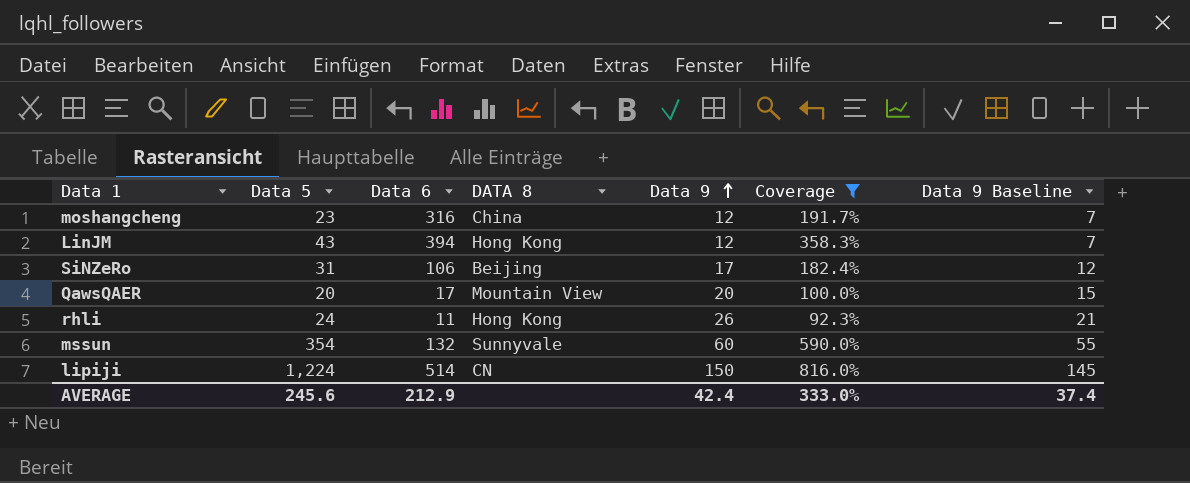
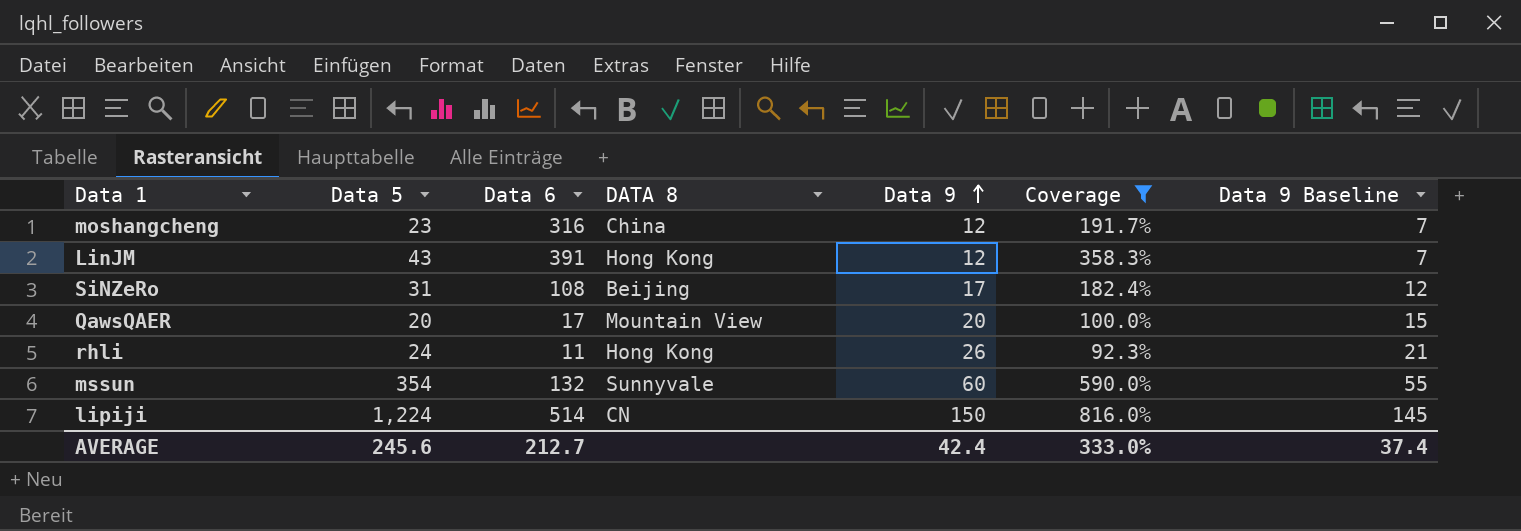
LinJM | Data 6: 394 -> 391
SiNZeRo | Data 6: 106 -> 108
AVERAGE | Data 6: 212.9 -> 212.7

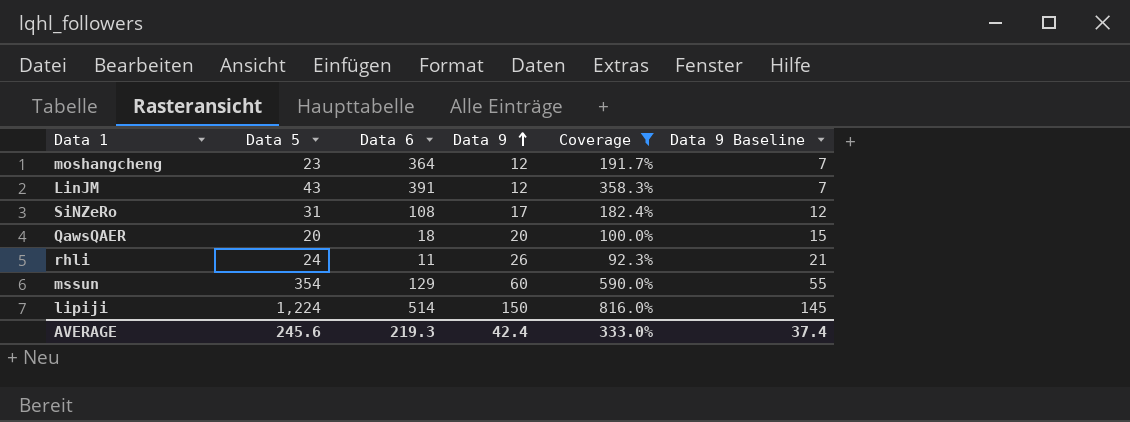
column DATA 8 | position: 4 -> none
moshangcheng | Data 6: 316 -> 364
QawsQAER | Data 6: 17 -> 18
mssun | Data 6: 132 -> 129
AVERAGE | Data 6: 212.7 -> 219.3

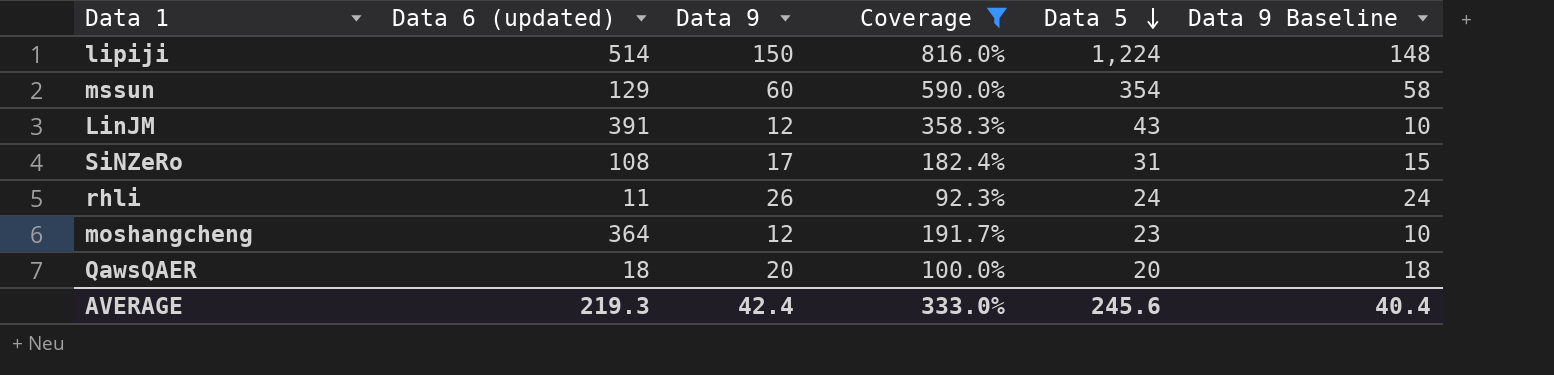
row order: Data 9 ascending -> Data 5 descending
column name: Data 6 -> Data 6 (updated)
column Data 5 | position: 2 -> 5
column Data 9 Baseline | formula: [Data 9] - 5 -> [Data 9] - 2
AVERAGE | Data 9 Baseline: 37.4 -> 40.4

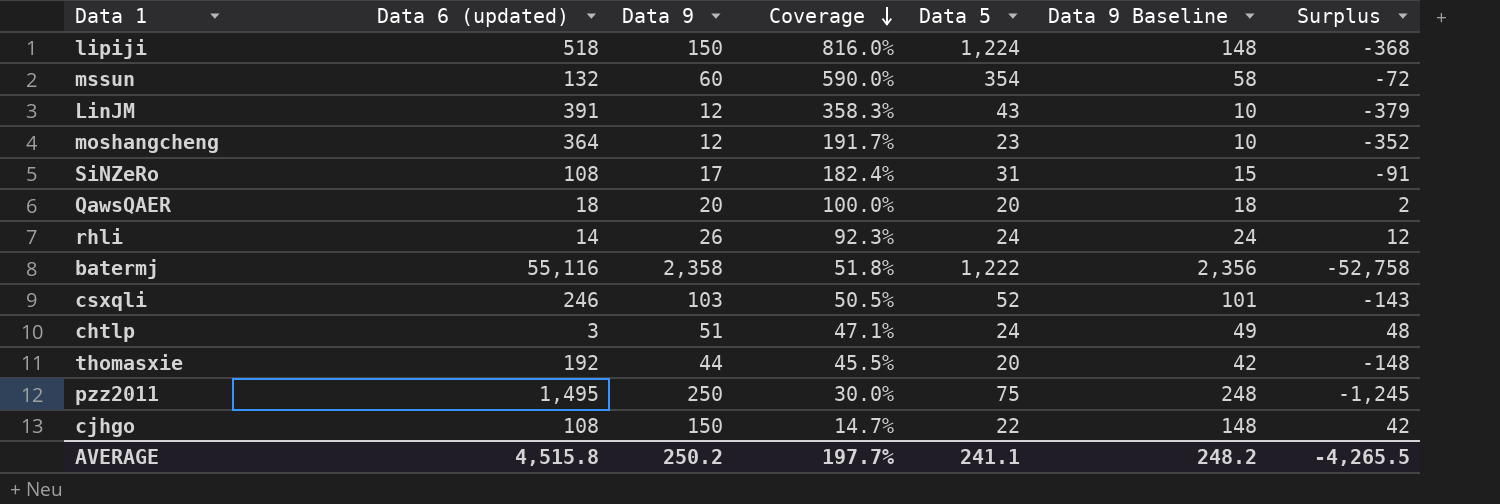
filter: Coverage >= 92.3% -> none
row order: Data 5 descending -> Coverage descending
column Surplus | formula: none -> [Data 9] - [Data 6 (updated)]
lipiji | Data 6 (updated): 514 -> 518
mssun | Data 6 (updated): 129 -> 132
rhli | Data 6 (updated): 11 -> 14
AVERAGE | Data 6 (updated): 219.3 -> 4,515.8
AVERAGE | Data 9: 42.4 -> 250.2
AVERAGE | Coverage: 333.0% -> 197.7%
AVERAGE | Data 5: 245.6 -> 241.1
AVERAGE | Data 9 Baseline: 40.4 -> 248.2

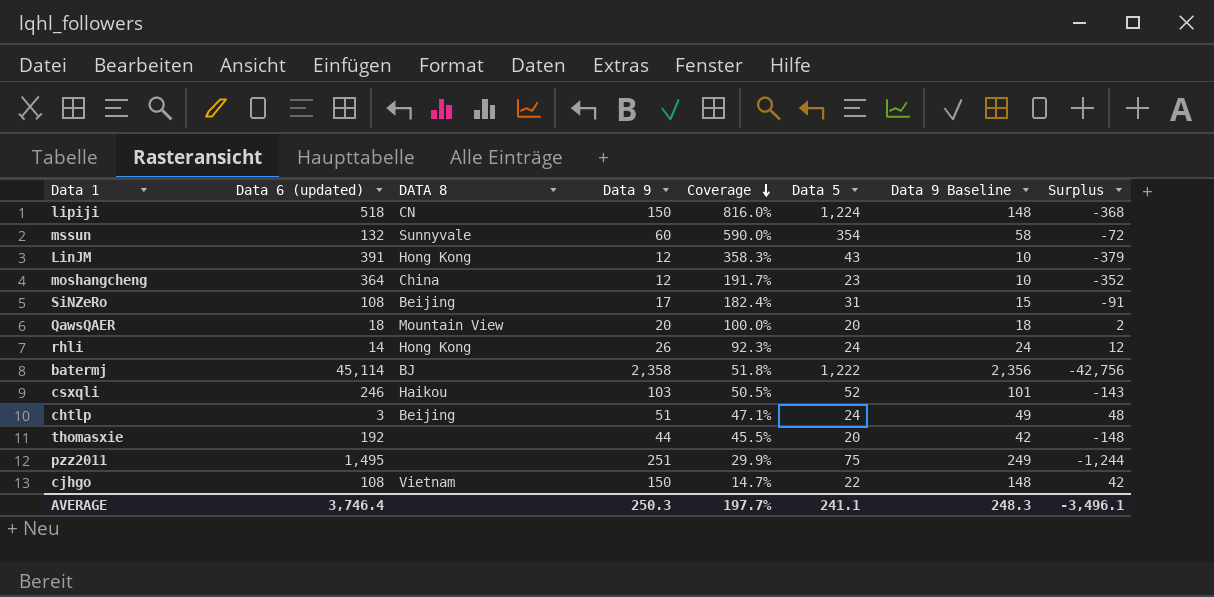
column DATA 8 | position: none -> 3
batermj | Data 6 (updated): 55,116 -> 45,114
batermj | Surplus: -52,758 -> -42,756
pzz2011 | Data 9: 250 -> 251
pzz2011 | Coverage: 30.0% -> 29.9%
pzz2011 | Data 9 Baseline: 248 -> 249
pzz2011 | Surplus: -1,245 -> -1,244
AVERAGE | Data 6 (updated): 4,515.8 -> 3,746.4
AVERAGE | Data 9: 250.2 -> 250.3
AVERAGE | Data 9 Baseline: 248.2 -> 248.3
AVERAGE | Surplus: -4,265.5 -> -3,496.1

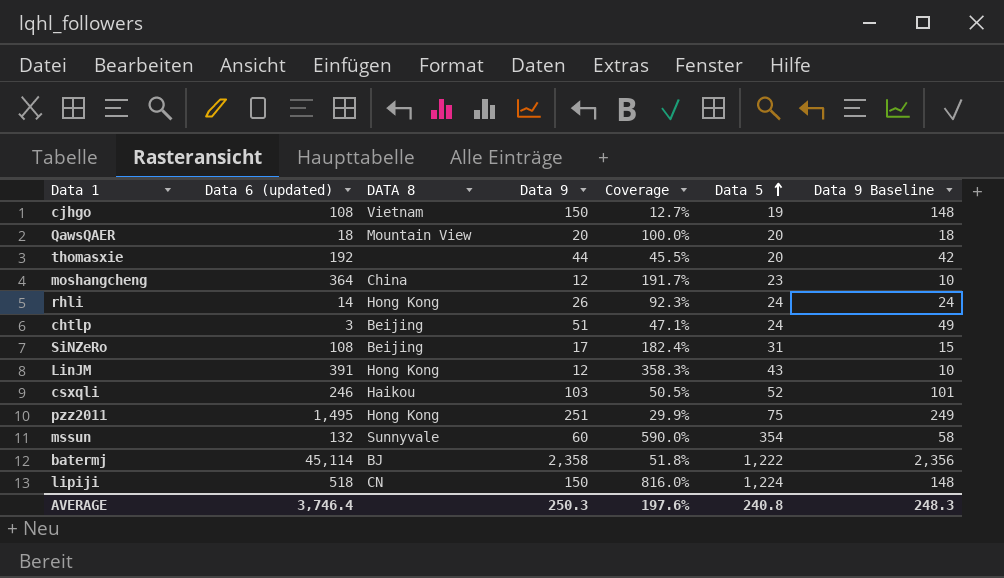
row order: Coverage descending -> Data 5 ascending
column Surplus | formula: [Data 9] - [Data 6 (updated)] -> none
cjhgo | Coverage: 14.7% -> 12.7%
cjhgo | Data 5: 22 -> 19
pzz2011 | DATA 8: none -> Hong Kong
AVERAGE | Coverage: 197.7% -> 197.6%
AVERAGE | Data 5: 241.1 -> 240.8

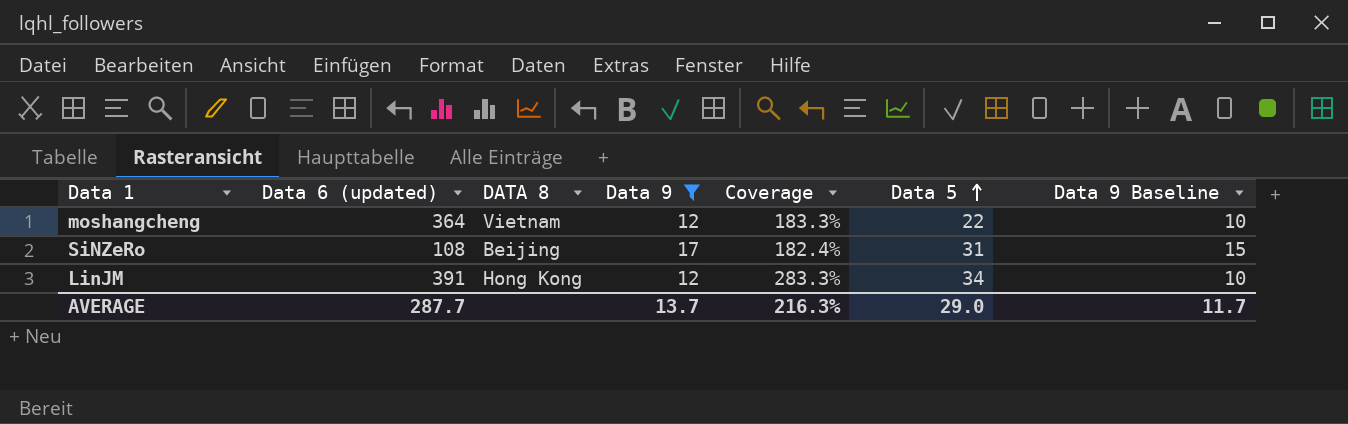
filter: none -> Data 9 <= 17
moshangcheng | DATA 8: China -> Vietnam
moshangcheng | Coverage: 191.7% -> 183.3%
moshangcheng | Data 5: 23 -> 22
LinJM | Coverage: 358.3% -> 283.3%
LinJM | Data 5: 43 -> 34
AVERAGE | Data 6 (updated): 3,746.4 -> 287.7
AVERAGE | Data 9: 250.3 -> 13.7
AVERAGE | Coverage: 197.6% -> 216.3%
AVERAGE | Data 5: 240.8 -> 29.0
AVERAGE | Data 9 Baseline: 248.3 -> 11.7

